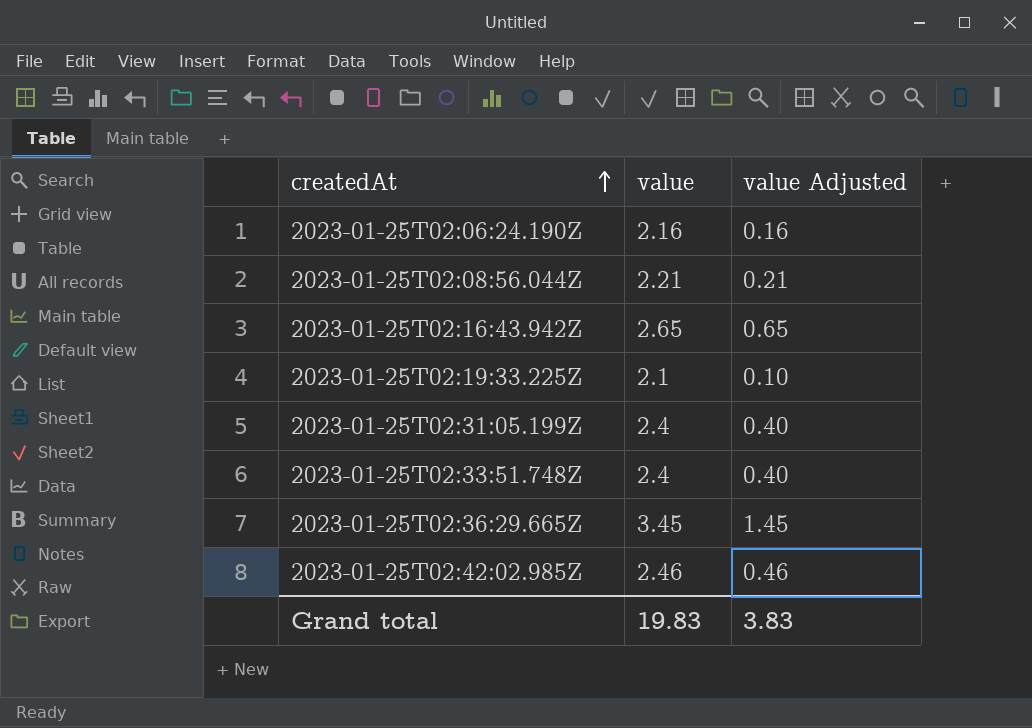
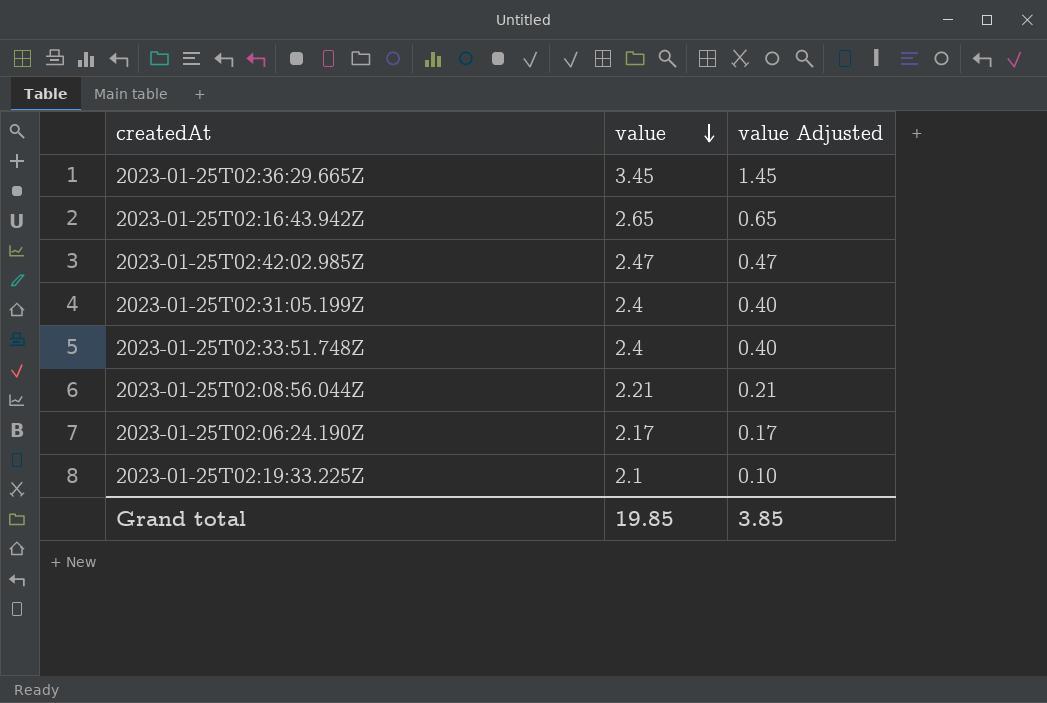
row order: createdAt ascending -> value descending
2023-01-25T02:42:02.985Z | value: 2.46 -> 2.47
2023-01-25T02:42:02.985Z | value Adjusted: 0.46 -> 0.47
2023-01-25T02:06:24.190Z | value: 2.16 -> 2.17
2023-01-25T02:06:24.190Z | value Adjusted: 0.16 -> 0.17
Grand total | value: 19.83 -> 19.85
Grand total | value Adjusted: 3.83 -> 3.85

